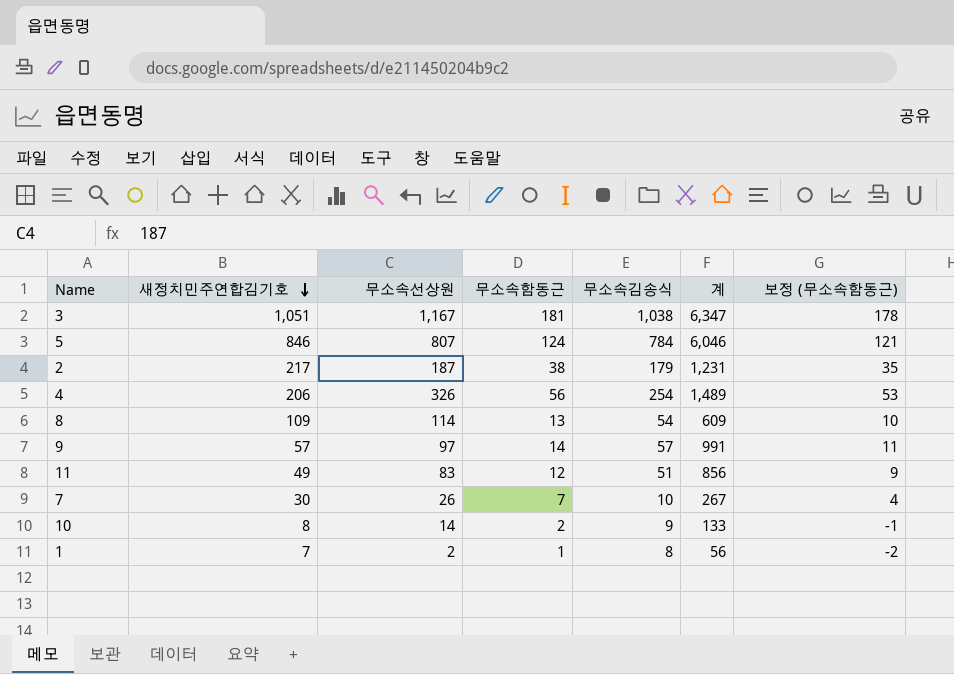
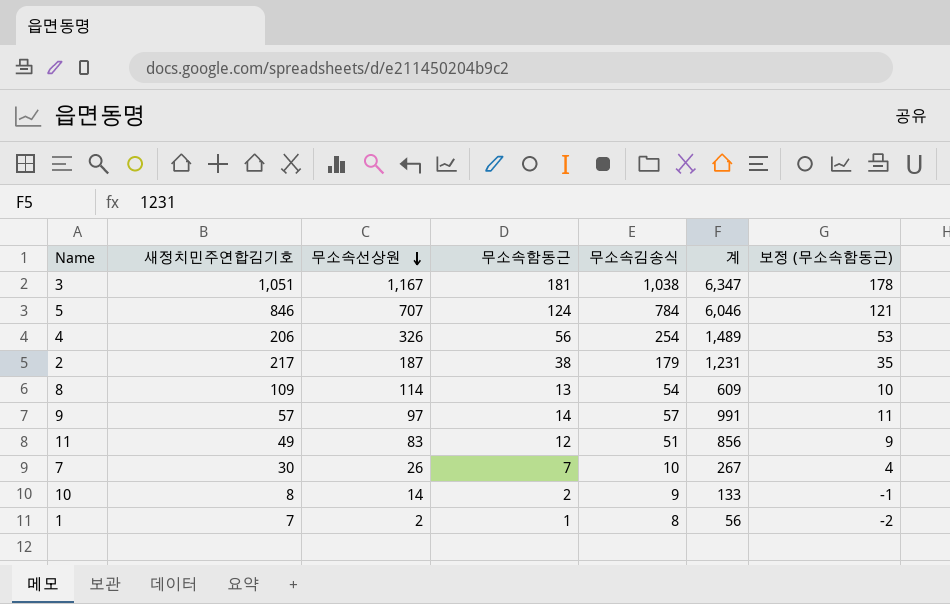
row order: 새정치민주연합김기호 descending -> 무소속선상원 descending
5 | 무소속선상원: 807 -> 707

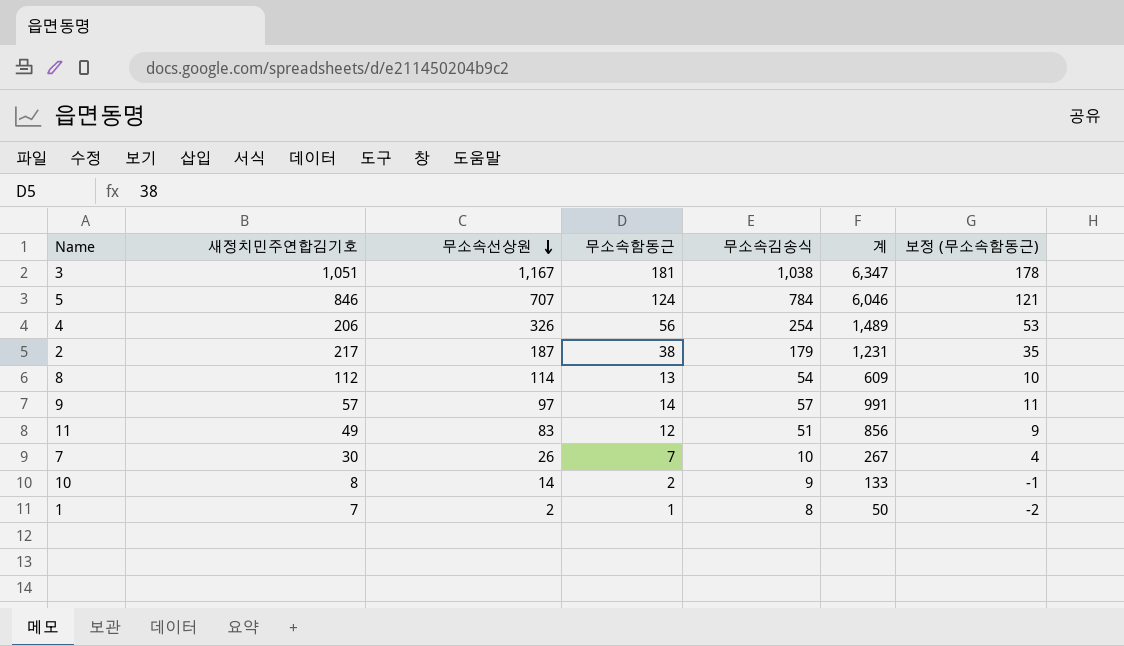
8 | 새정치민주연합김기호: 109 -> 112
1 | 계: 56 -> 50

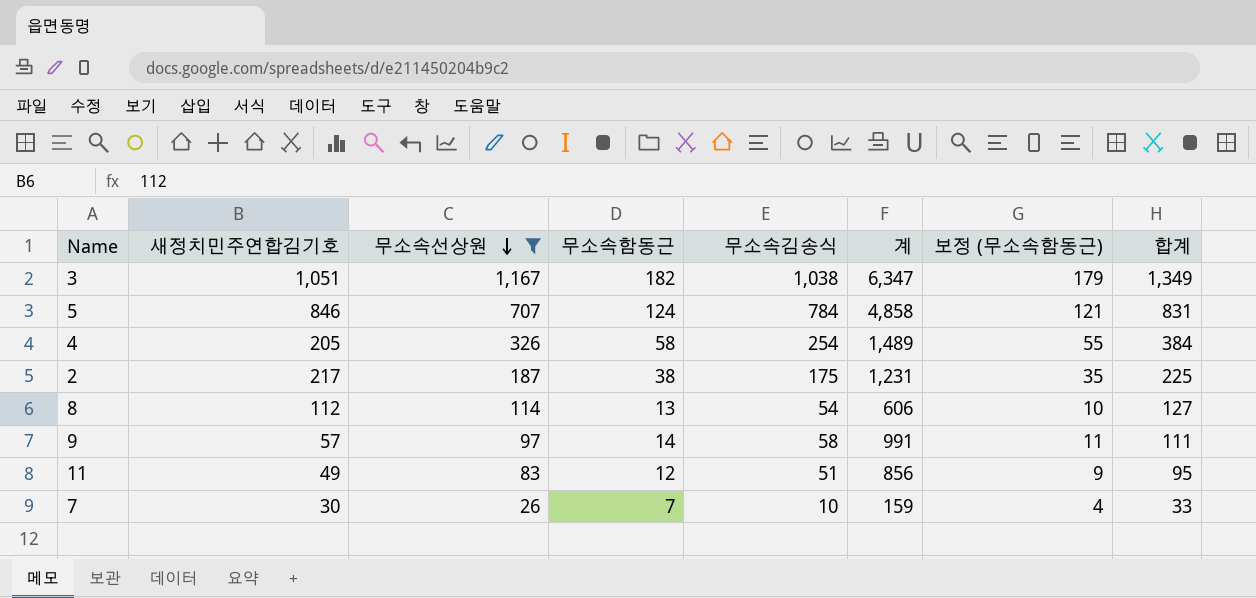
filter: none -> 무소속선상원 >= 26
column 합계 | formula: none -> [무소속선상원] + [무소속함동근]
3 | 무소속함동근: 181 -> 182
3 | 보정 (무소속함동근): 178 -> 179
5 | 계: 6,046 -> 4,858
4 | 새정치민주연합김기호: 206 -> 205
4 | 무소속함동근: 56 -> 58
4 | 보정 (무소속함동근): 53 -> 55
2 | 무소속김송식: 179 -> 175
8 | 계: 609 -> 606
9 | 무소속김송식: 57 -> 58
7 | 계: 267 -> 159

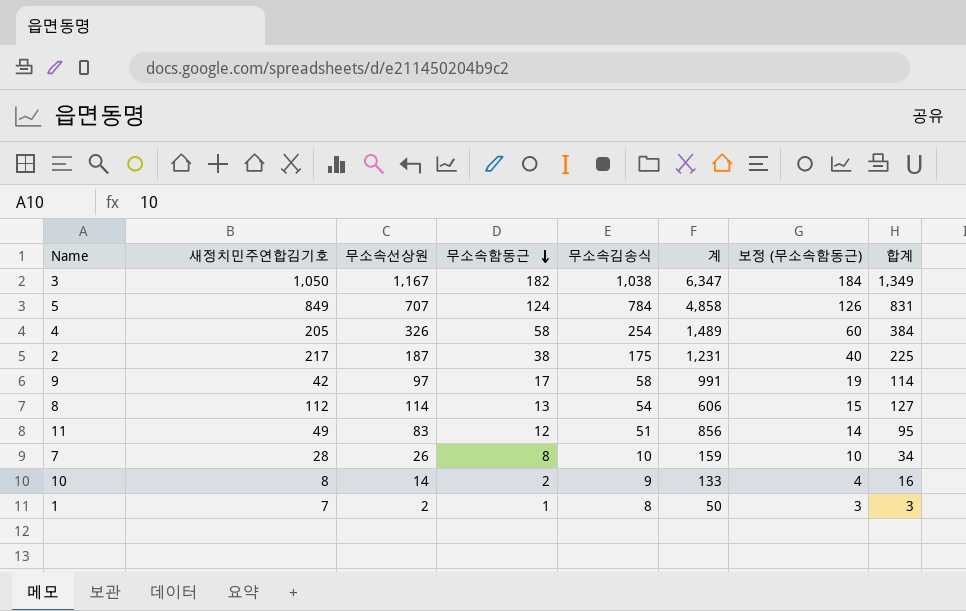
filter: 무소속선상원 >= 26 -> none
row order: 무소속선상원 descending -> 무소속함동근 descending
column 보정 (무소속함동근) | formula: [무소속함동근] - 3 -> [무소속함동근] + 2
3 | 새정치민주연합김기호: 1,051 -> 1,050
5 | 새정치민주연합김기호: 846 -> 849
9 | 새정치민주연합김기호: 57 -> 42
9 | 무소속함동근: 14 -> 17
9 | 합계: 111 -> 114
7 | 새정치민주연합김기호: 30 -> 28
7 | 무소속함동근: 7 -> 8
7 | 합계: 33 -> 34

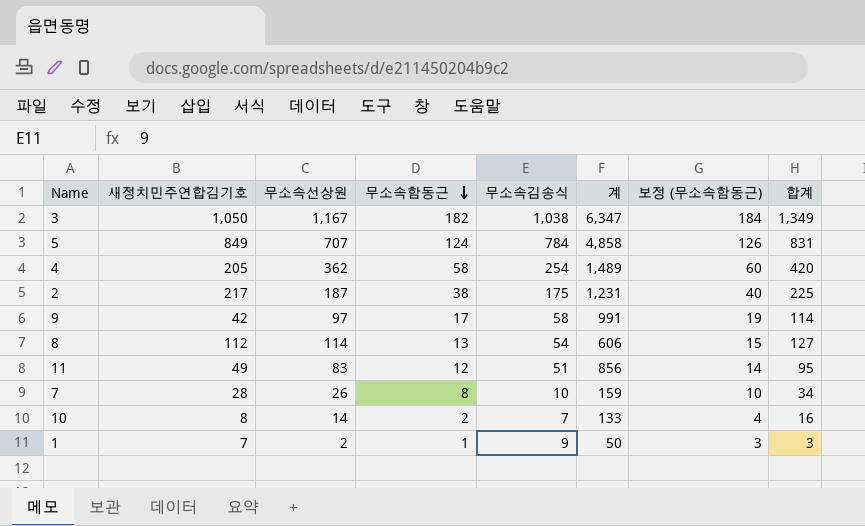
4 | 무소속선상원: 326 -> 362
4 | 합계: 384 -> 420
10 | 무소속김송식: 9 -> 7
1 | 무소속김송식: 8 -> 9

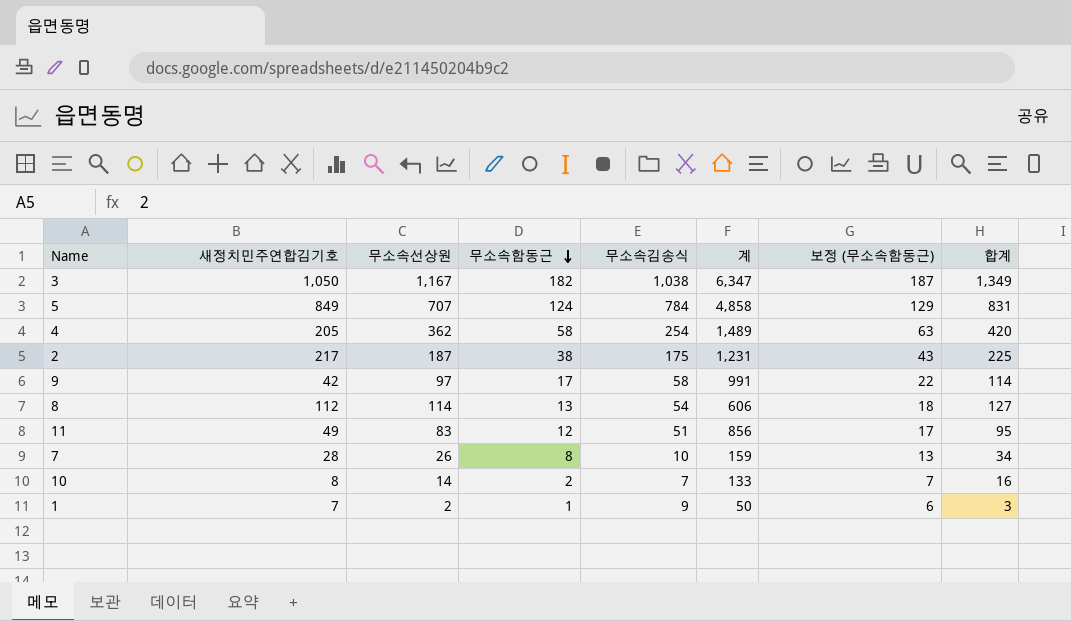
column 보정 (무소속함동근) | formula: [무소속함동근] + 2 -> [무소속함동근] + 5

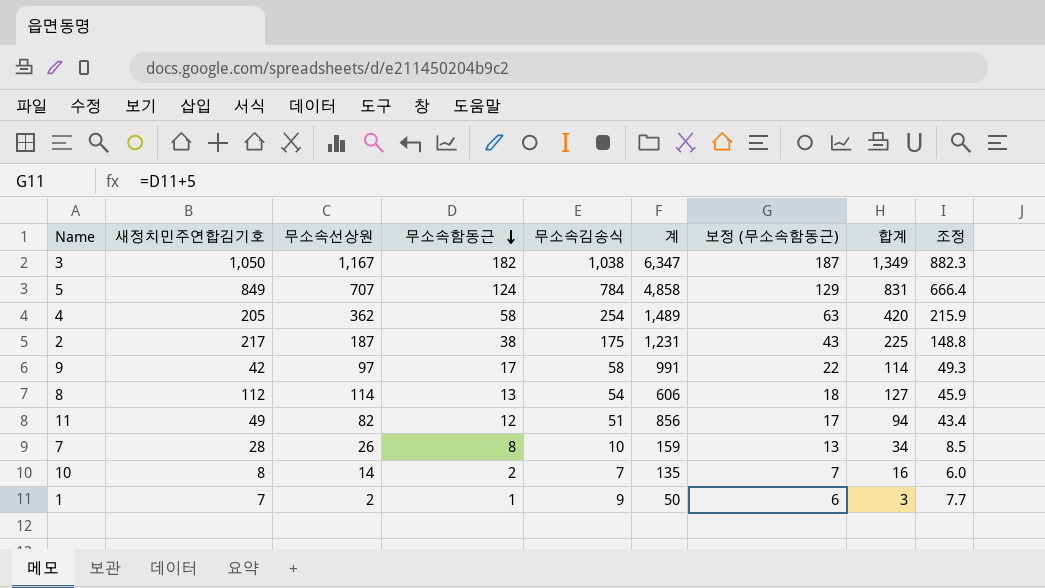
column 조정 | formula: none -> [무소속김송식] * 0.85
11 | 무소속선상원: 83 -> 82
11 | 합계: 95 -> 94
10 | 계: 133 -> 135

